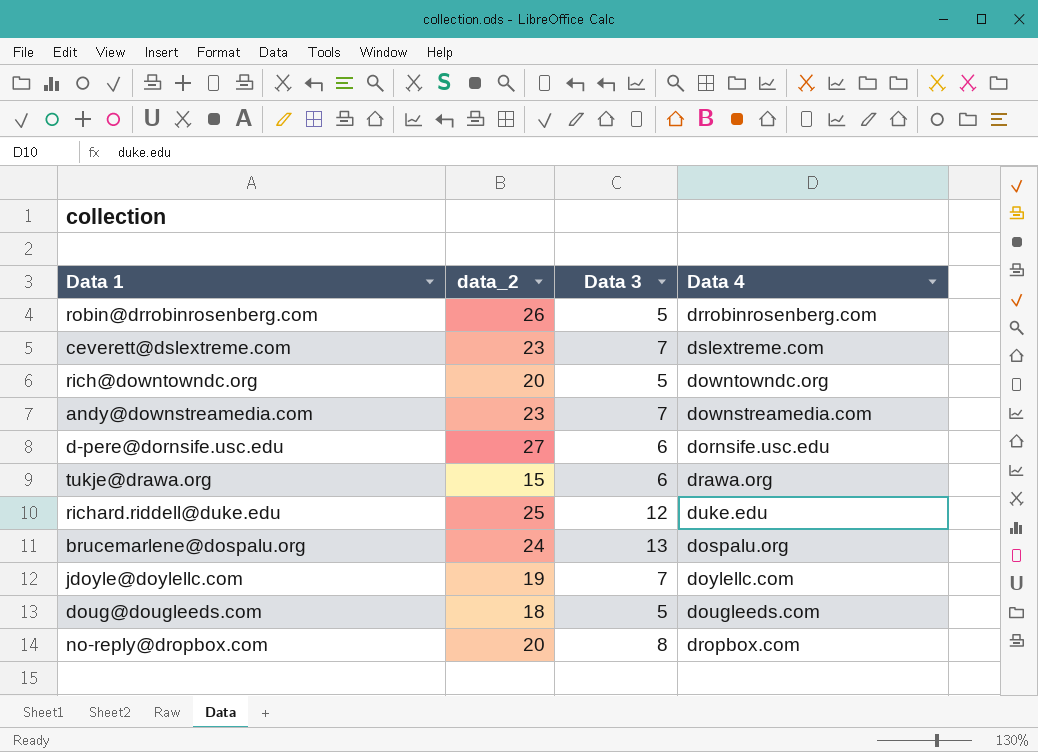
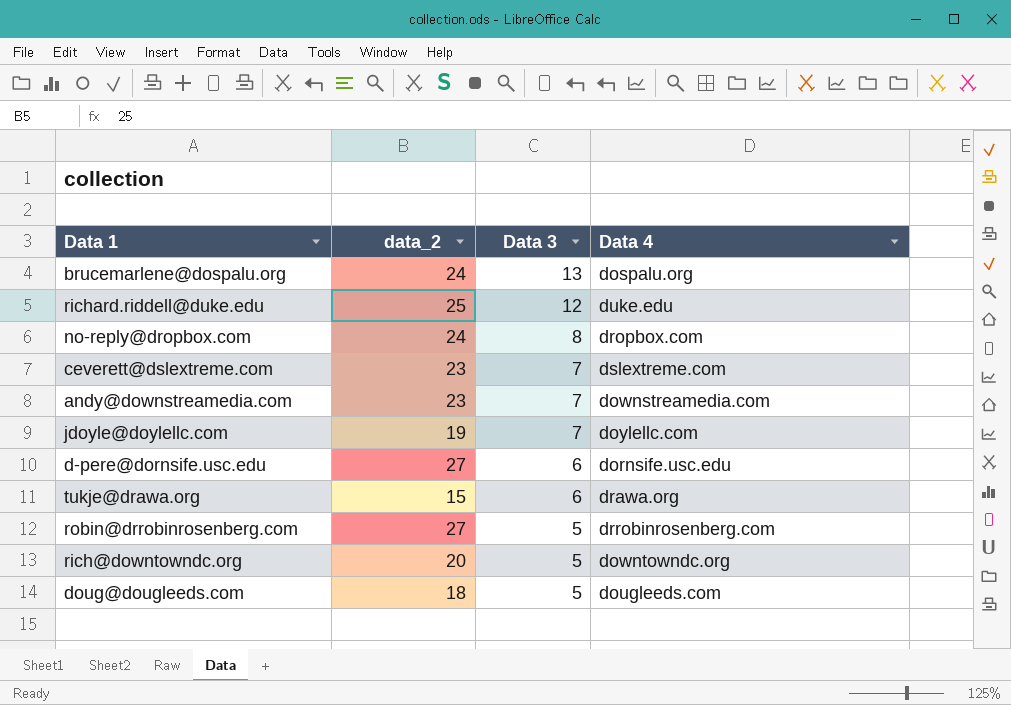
row order: none -> Data 3 descending
no-reply@dropbox.com | data_2: 20 -> 24
robin@drrobinrosenberg.com | data_2: 26 -> 27

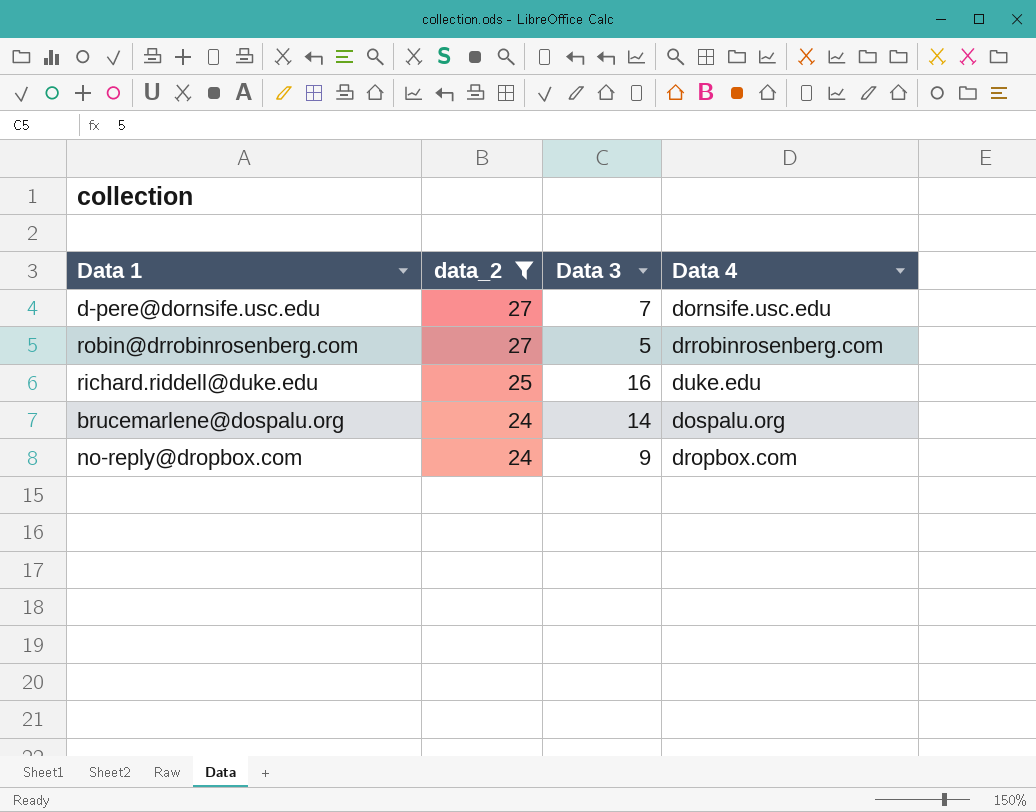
filter: none -> data_2 >= 24
row order: Data 3 descending -> data_2 descending
d-pere@dornsife.usc.edu | Data 3: 6 -> 7
richard.riddell@duke.edu | Data 3: 12 -> 16
brucemarlene@dospalu.org | Data 3: 13 -> 14
no-reply@dropbox.com | Data 3: 8 -> 9

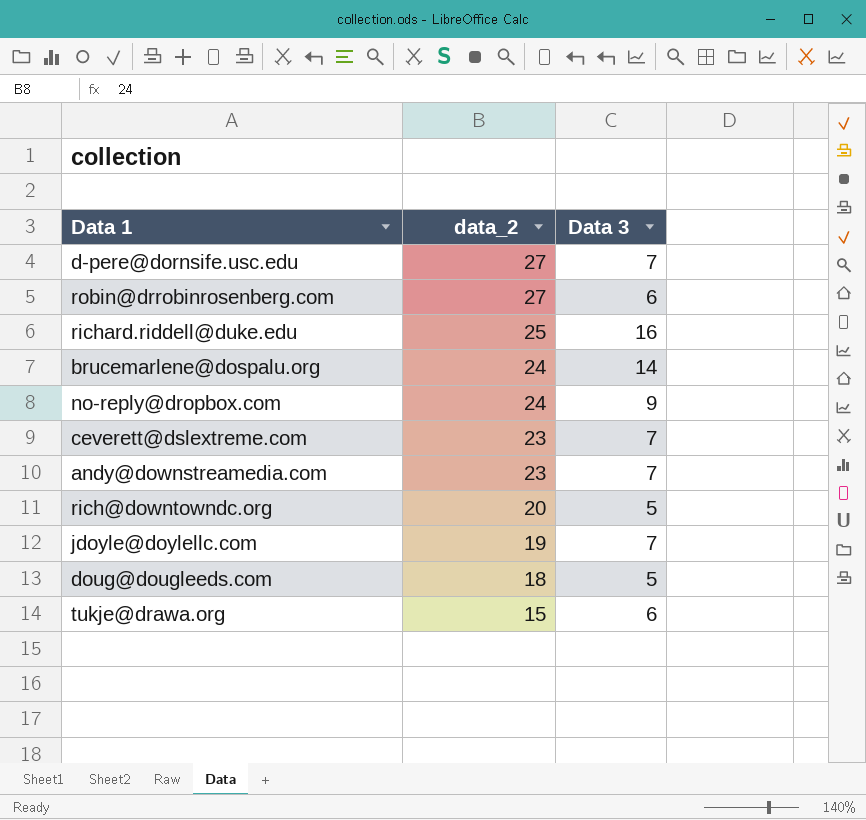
filter: data_2 >= 24 -> none
column Data 4 | position: 4 -> none
robin@drrobinrosenberg.com | Data 3: 5 -> 6

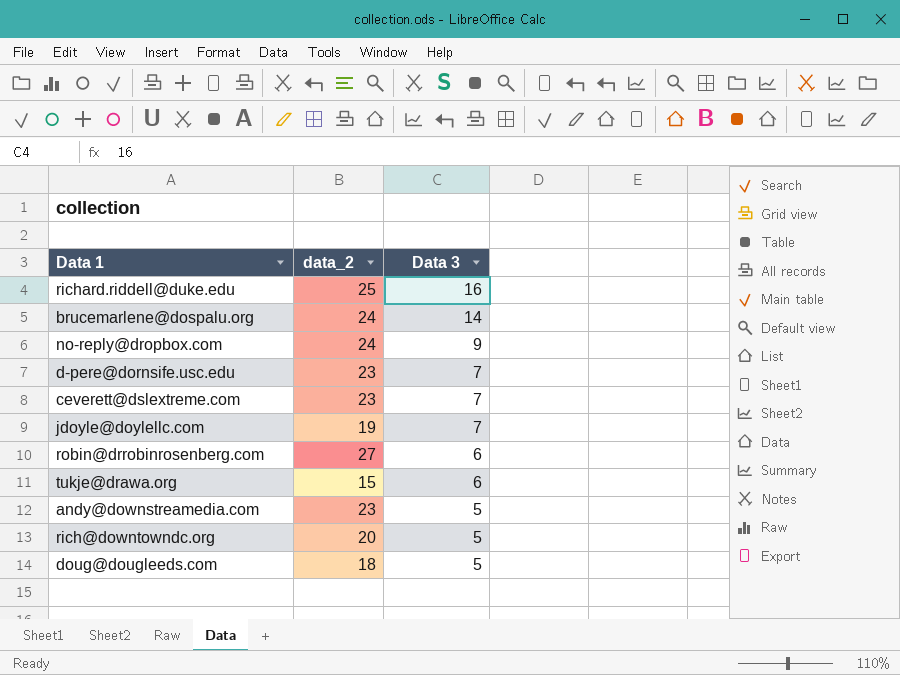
row order: data_2 descending -> Data 3 descending
d-pere@dornsife.usc.edu | data_2: 27 -> 23
andy@downstreamedia.com | Data 3: 7 -> 5

